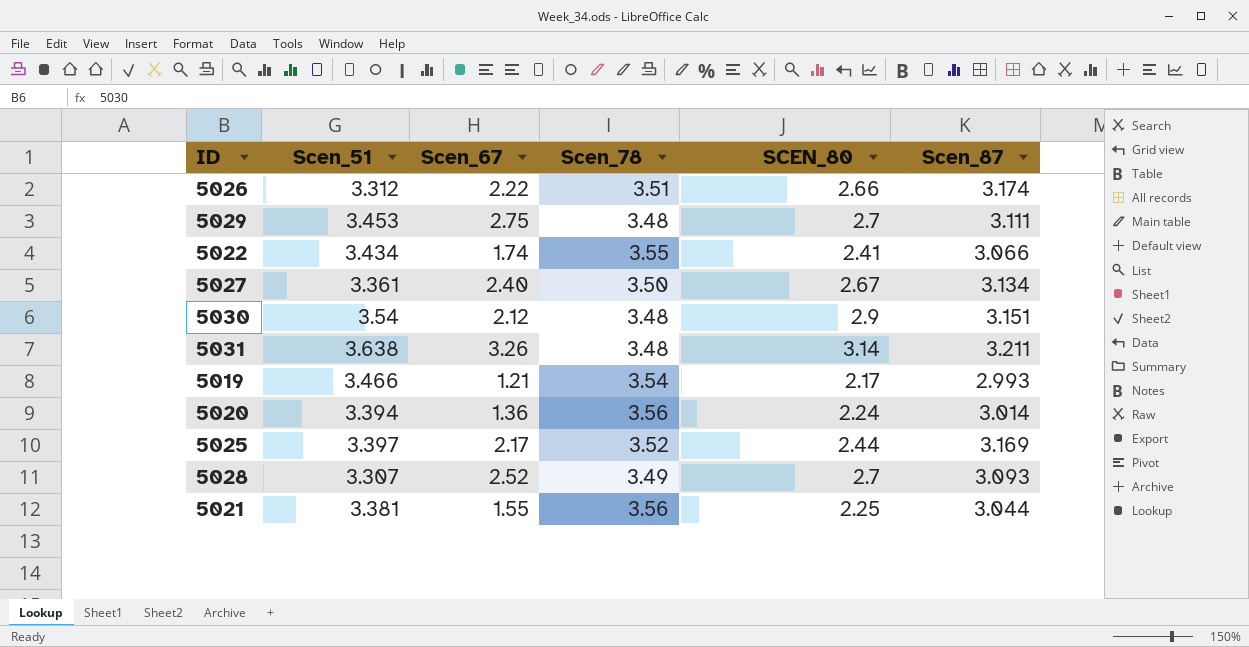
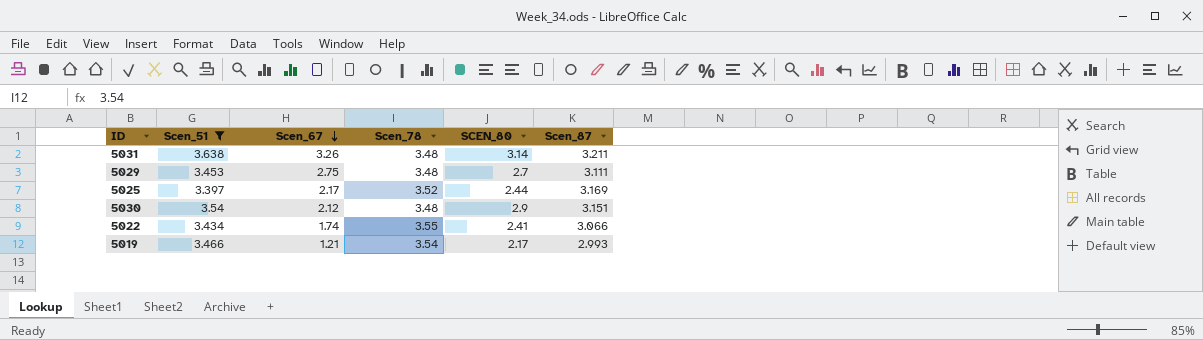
filter: none -> Scen_51 >= 3.397
row order: none -> Scen_67 descending

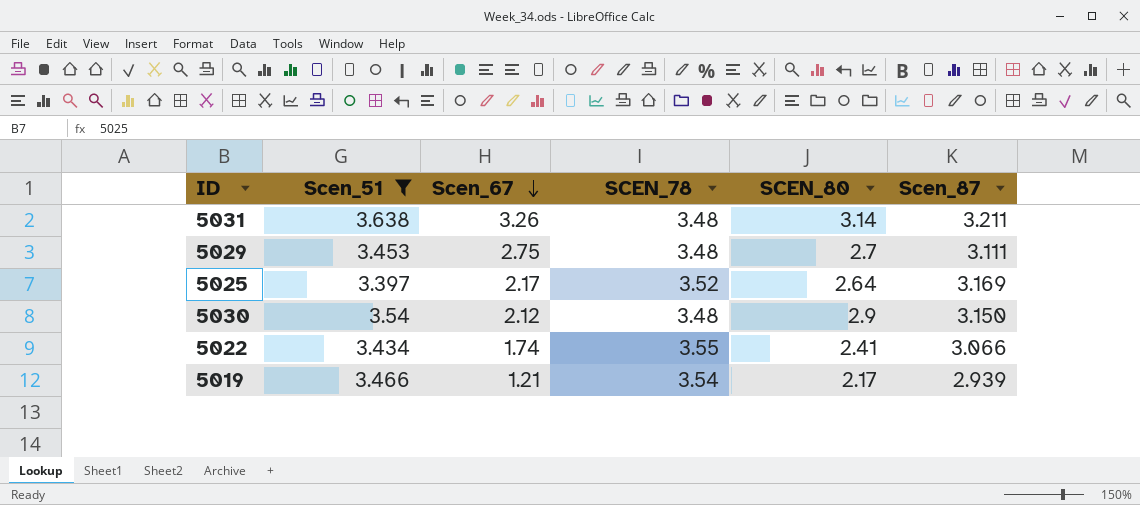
column name: Scen_78 -> SCEN_78
5025 | SCEN_80: 2.44 -> 2.64
5030 | Scen_87: 3.151 -> 3.150
5019 | Scen_87: 2.993 -> 2.939

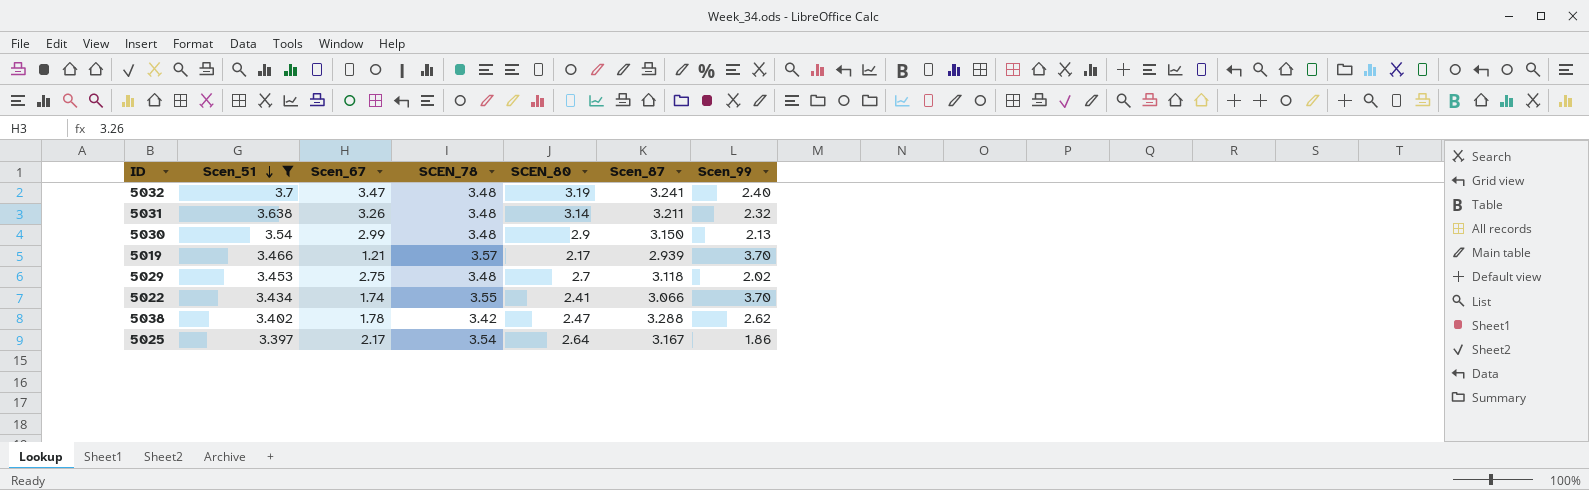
row order: Scen_67 descending -> Scen_51 descending
column Scen_99 | position: none -> 7
row 5032: none -> 3.7 | 3.47 | 3.48 | 3.19 | 3.241 | 2.40
5030 | Scen_67: 2.12 -> 2.99
5019 | SCEN_78: 3.54 -> 3.57
5029 | Scen_87: 3.111 -> 3.118
row 5038: none -> 3.402 | 1.78 | 3.42 | 2.47 | 3.288 | 2.62
5025 | SCEN_78: 3.52 -> 3.54
5025 | Scen_87: 3.169 -> 3.167

